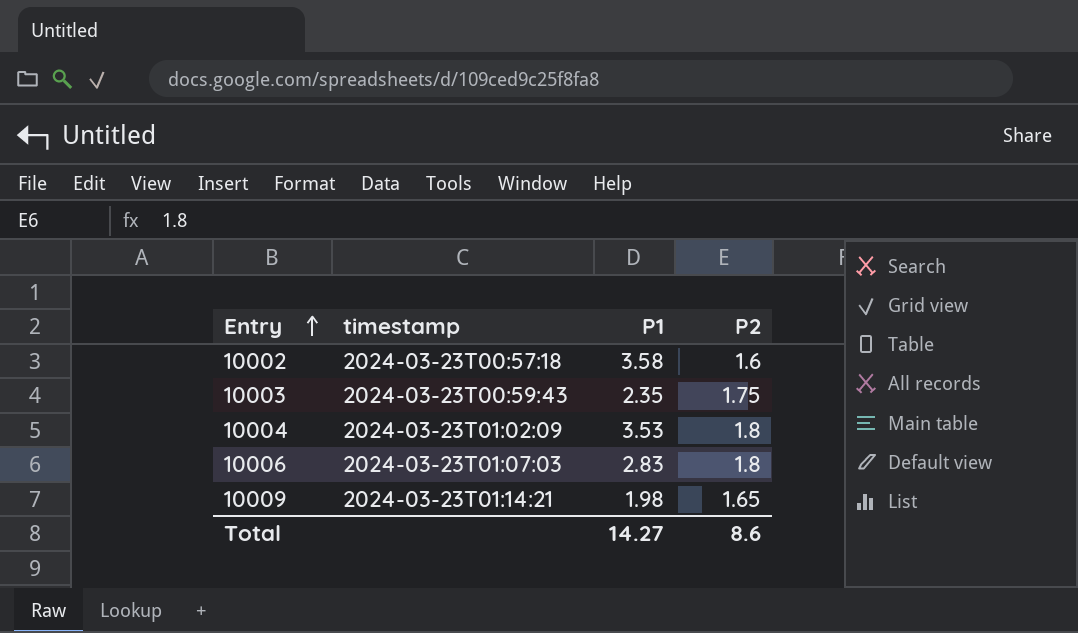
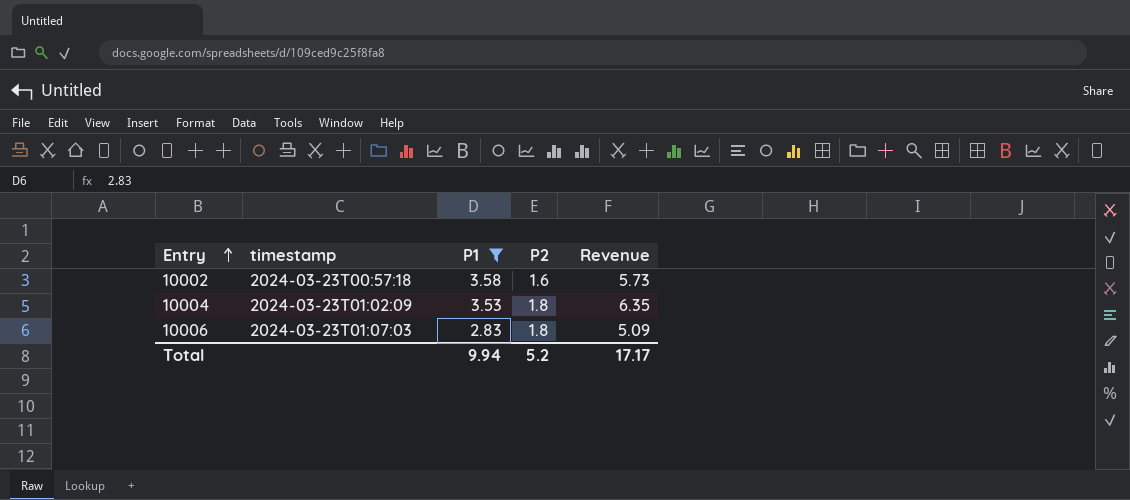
filter: none -> P1 >= 2.83
column Revenue | formula: none -> [P1] * [P2]
Total | P1: 14.27 -> 9.94
Total | P2: 8.6 -> 5.2

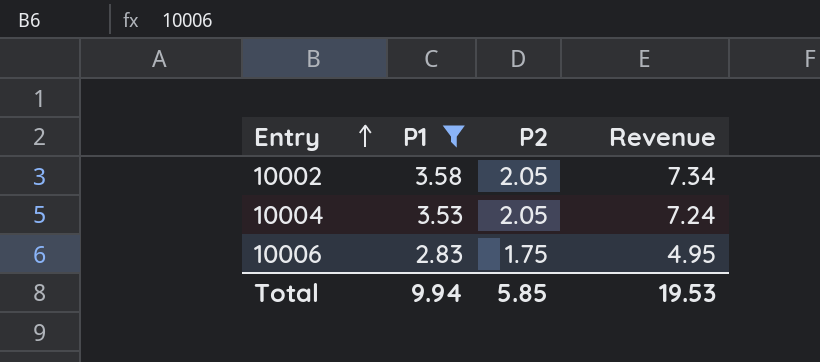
column timestamp | position: 2 -> none
10002 | P2: 1.6 -> 2.05
10002 | Revenue: 5.73 -> 7.34
10004 | P2: 1.8 -> 2.05
10004 | Revenue: 6.35 -> 7.24
10006 | P2: 1.8 -> 1.75
10006 | Revenue: 5.09 -> 4.95
Total | P2: 5.2 -> 5.85
Total | Revenue: 17.17 -> 19.53

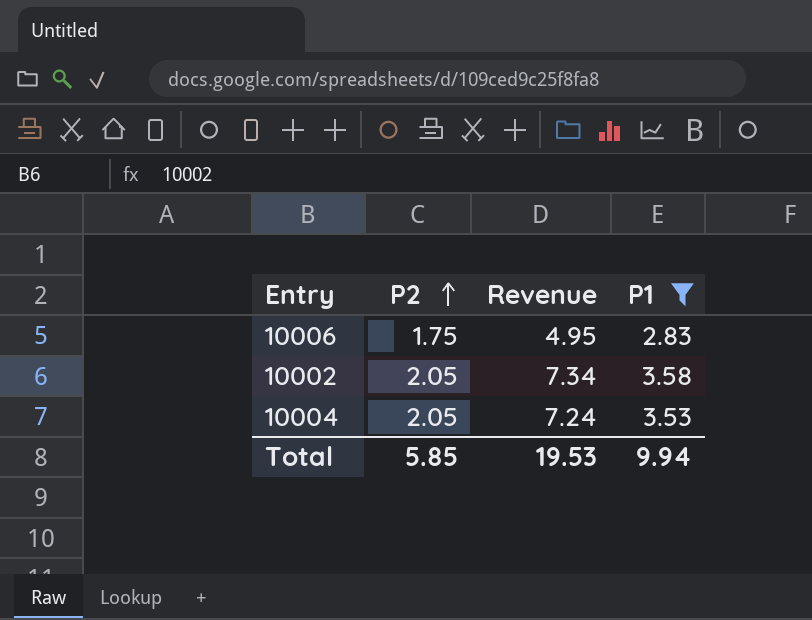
row order: Entry ascending -> P2 ascending
column P1 | position: 2 -> 4

